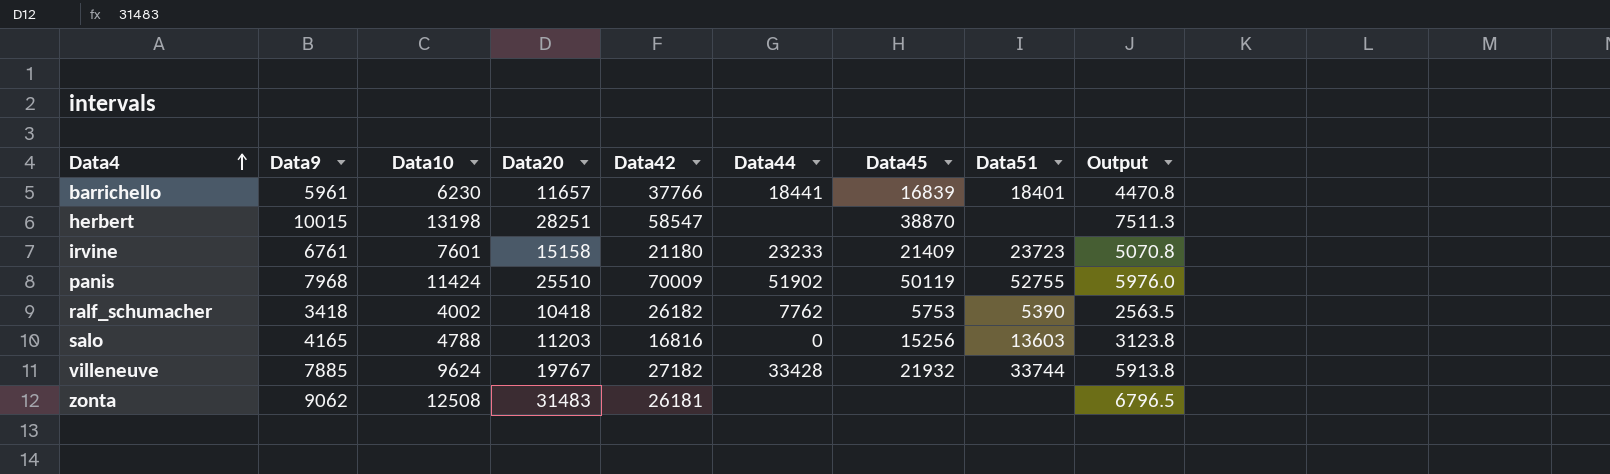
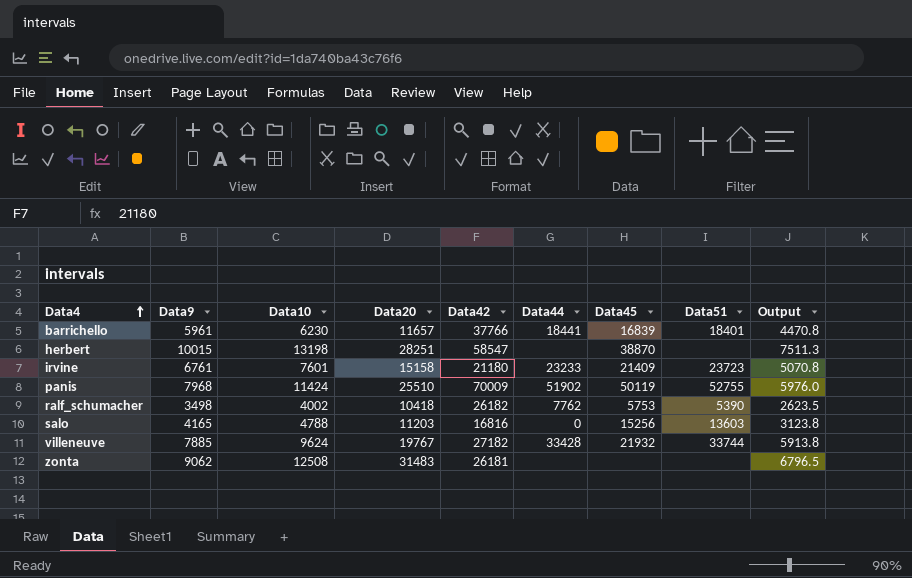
ralf_schumacher | Data9: 3418 -> 3498
ralf_schumacher | Output: 2563.5 -> 2623.5

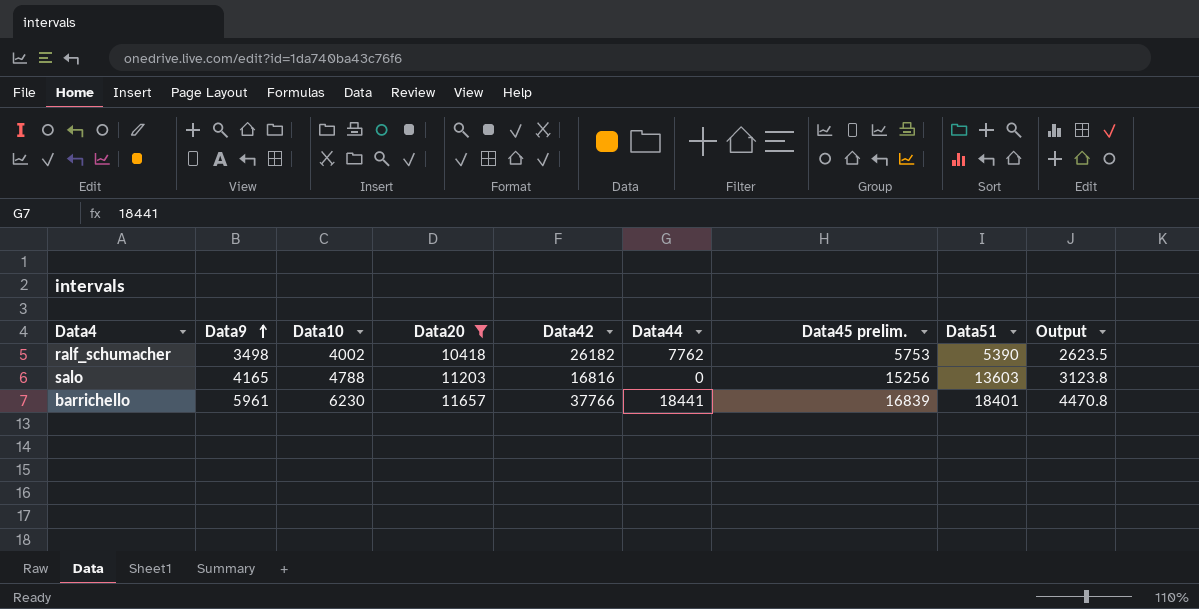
filter: none -> Data20 <= 11657
row order: Data4 ascending -> Data9 ascending
column name: Data45 -> Data45 prelim.

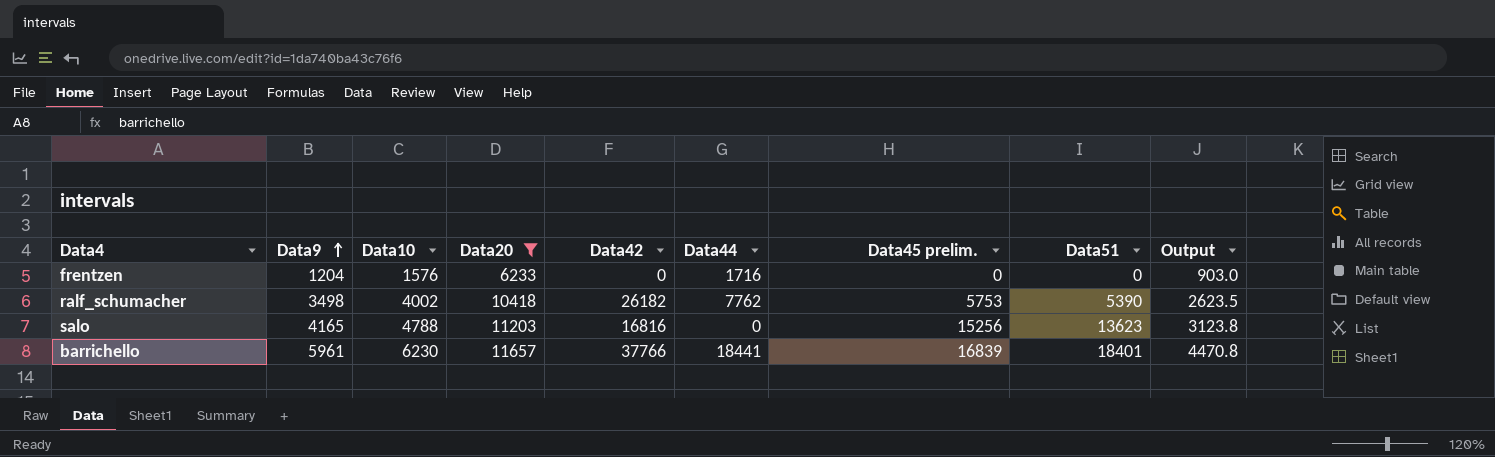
row frentzen: none -> 1204 | 1576 | 6233 | 0 | 1716 | 0 | 0 | 903.0
salo | Data51: 13603 -> 13623

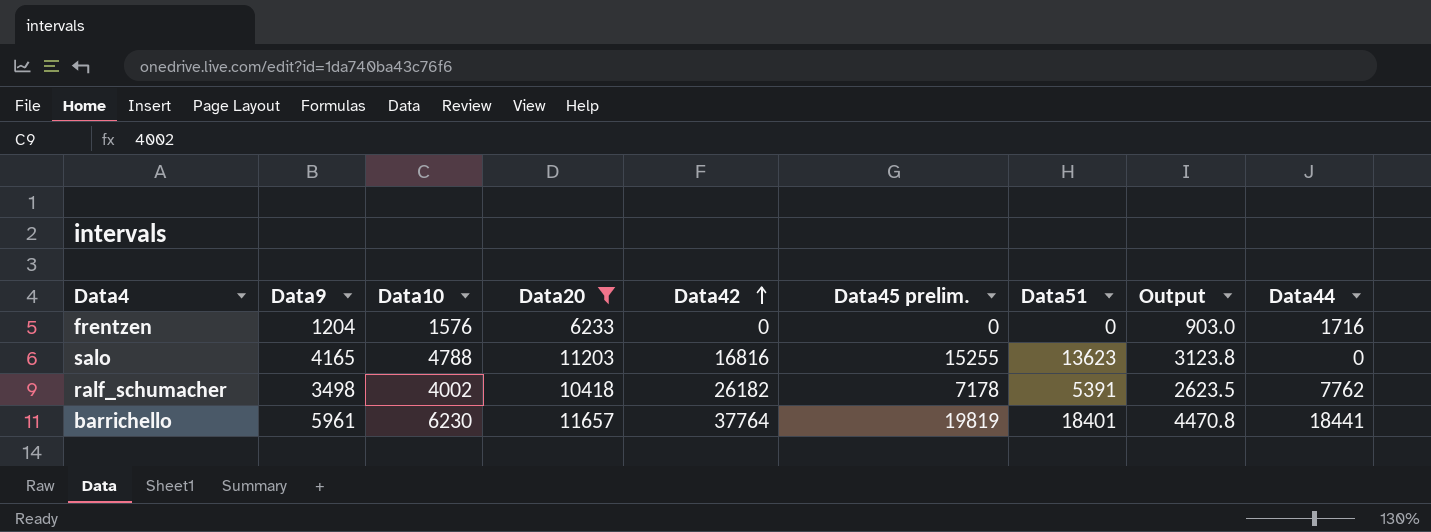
row order: Data9 ascending -> Data42 ascending
column Data44 | position: 6 -> 9
salo | Data45 prelim.: 15256 -> 15255
ralf_schumacher | Data45 prelim.: 5753 -> 7178
ralf_schumacher | Data51: 5390 -> 5391
barrichello | Data42: 37766 -> 37764
barrichello | Data45 prelim.: 16839 -> 19819

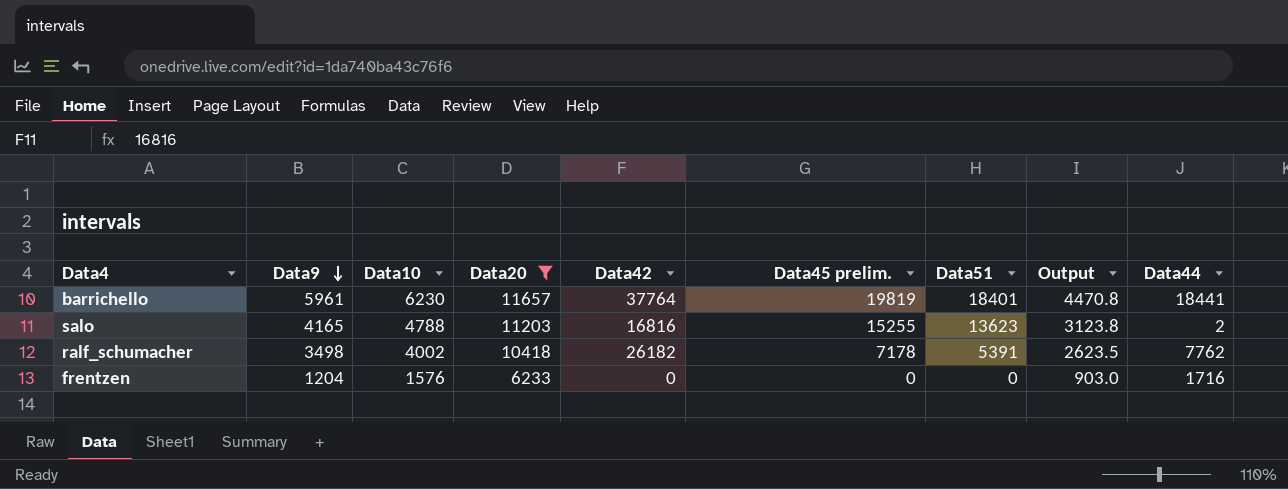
row order: Data42 ascending -> Data9 descending
salo | Data44: 0 -> 2

